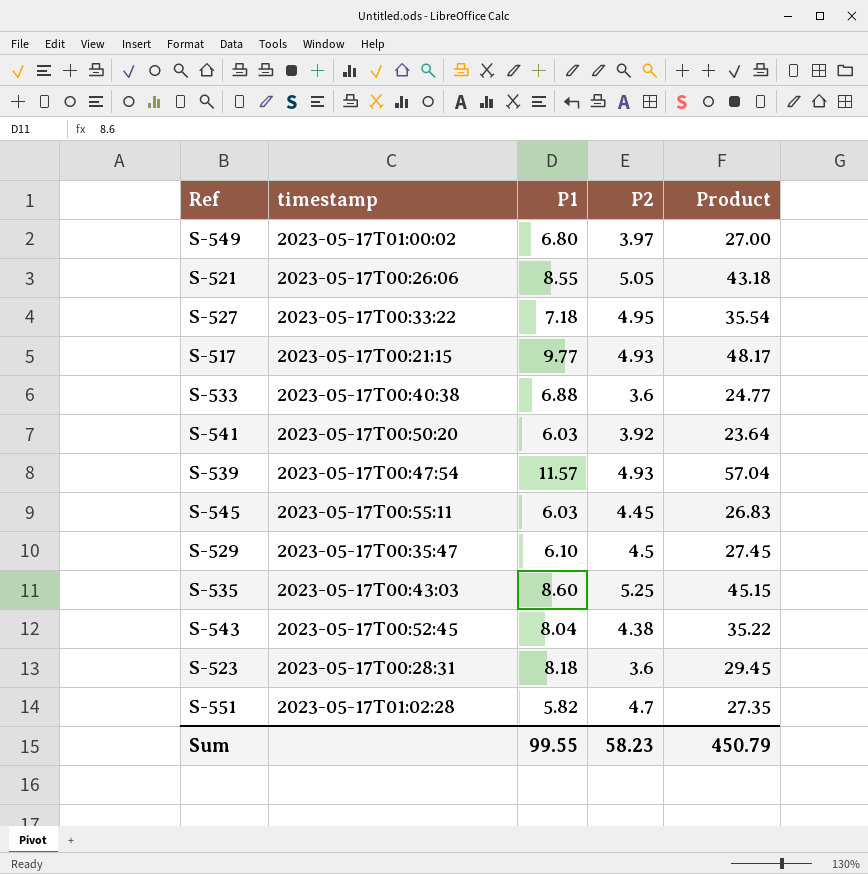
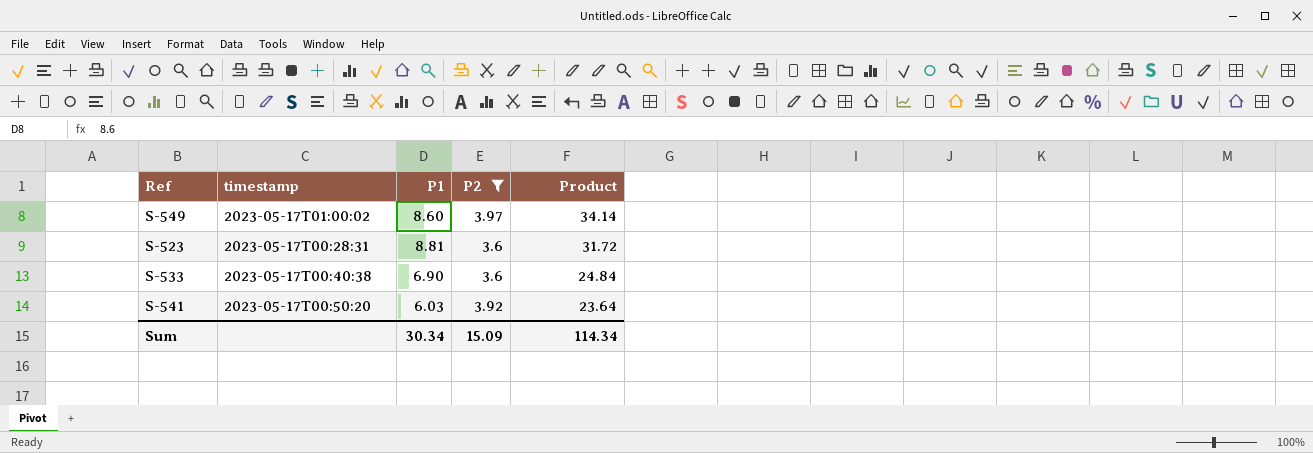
filter: none -> P2 <= 3.97
row order: none -> Product descending
S-549 | P1: 6.80 -> 8.60
S-549 | Product: 27.00 -> 34.14
S-523 | P1: 8.18 -> 8.81
S-523 | Product: 29.45 -> 31.72
S-533 | P1: 6.88 -> 6.90
S-533 | Product: 24.77 -> 24.84
Sum | P1: 99.55 -> 30.34
Sum | P2: 58.23 -> 15.09
Sum | Product: 450.79 -> 114.34

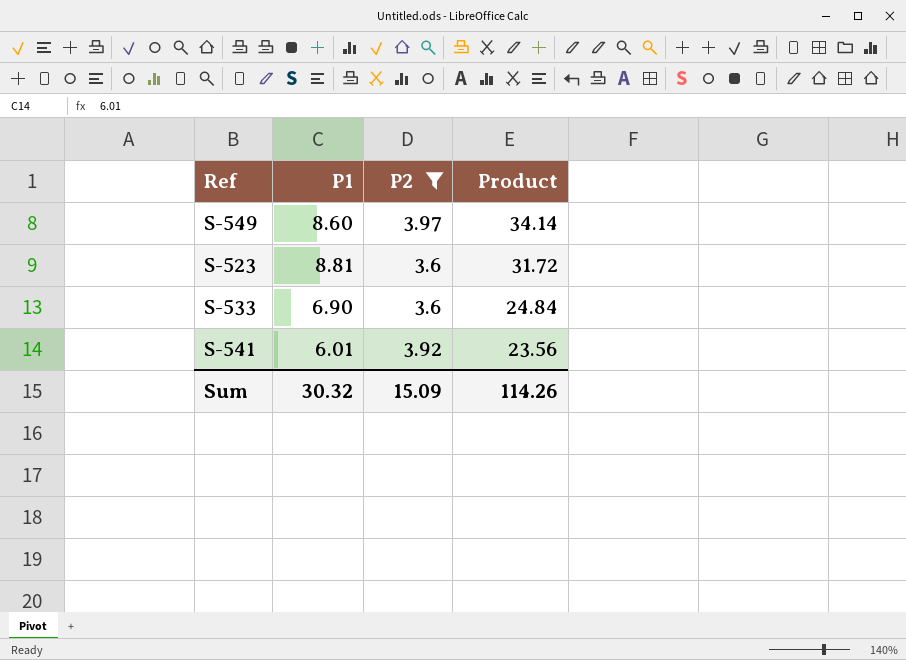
column timestamp | position: 2 -> none
S-541 | P1: 6.03 -> 6.01
S-541 | Product: 23.64 -> 23.56
Sum | P1: 30.34 -> 30.32
Sum | Product: 114.34 -> 114.26

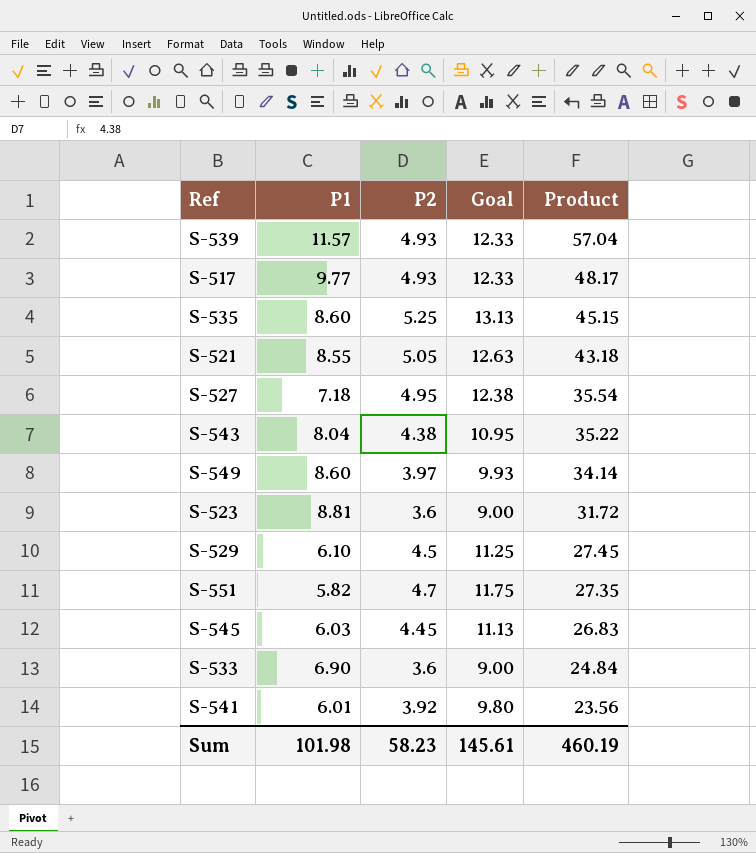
filter: P2 <= 3.97 -> none
column Goal | formula: none -> [P2] * 2.5
Sum | P1: 30.32 -> 101.98
Sum | P2: 15.09 -> 58.23
Sum | Product: 114.26 -> 460.19

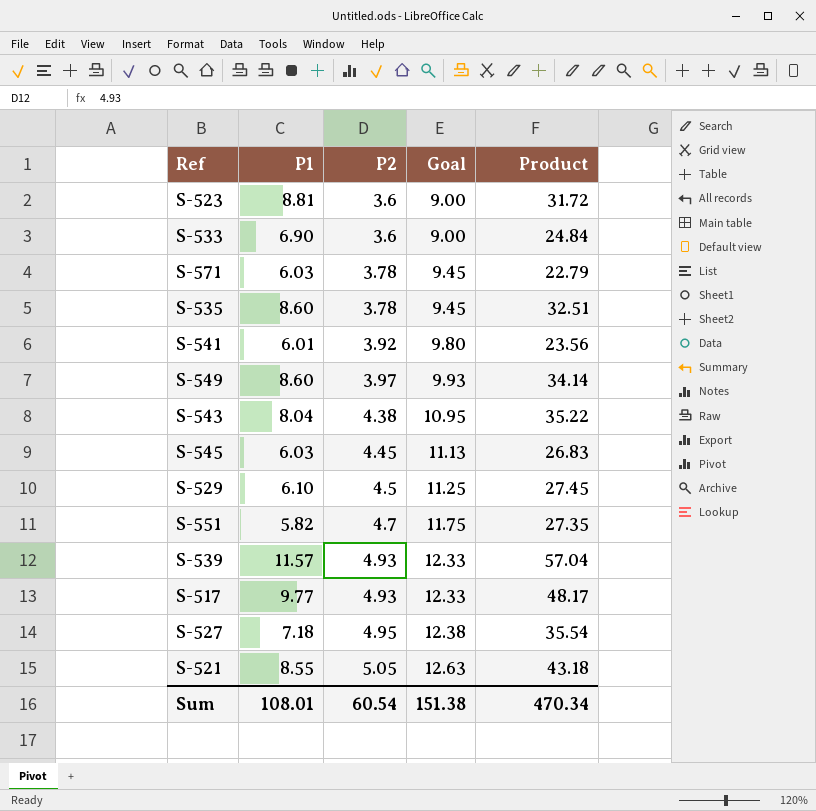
row order: Product descending -> P2 ascending
row S-571: none -> 6.03 | 3.78 | 9.45 | 22.79
S-535 | P2: 5.25 -> 3.78
S-535 | Goal: 13.13 -> 9.45
S-535 | Product: 45.15 -> 32.51
Sum | P1: 101.98 -> 108.01
Sum | P2: 58.23 -> 60.54
Sum | Goal: 145.61 -> 151.38
Sum | Product: 460.19 -> 470.34

